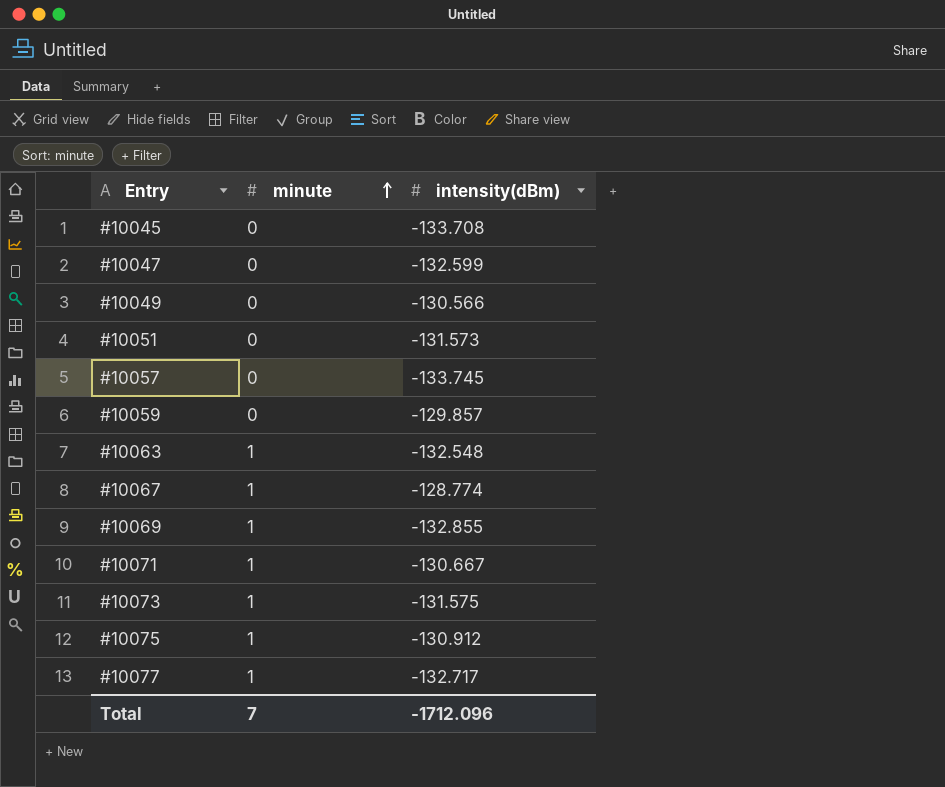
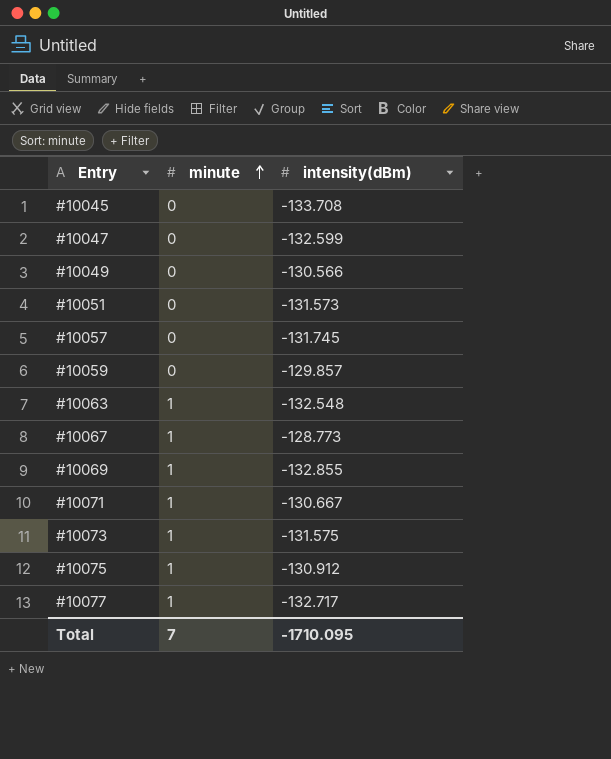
#10057 | intensity(dBm): -133.745 -> -131.745
#10067 | intensity(dBm): -128.774 -> -128.773
Total | intensity(dBm): -1712.096 -> -1710.095

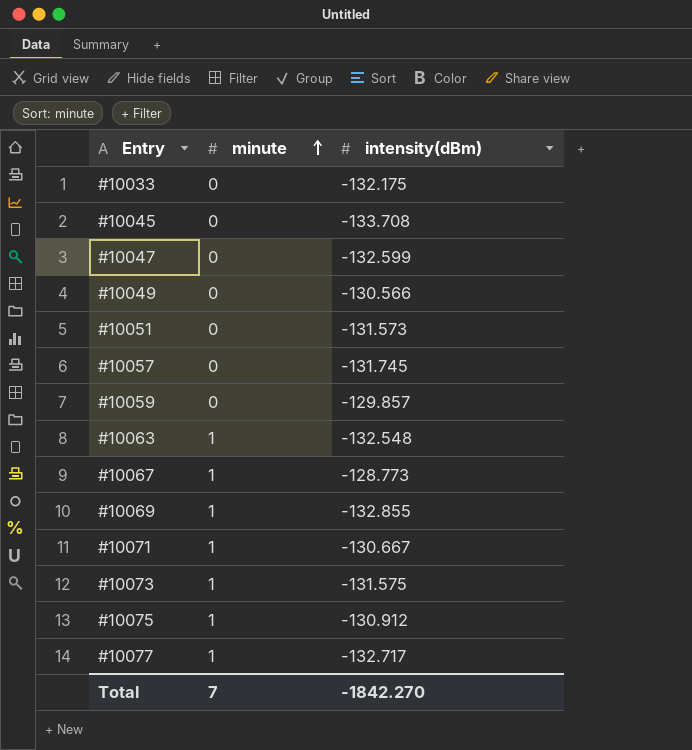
row #10033: none -> 0 | -132.175
Total | intensity(dBm): -1710.095 -> -1842.270

